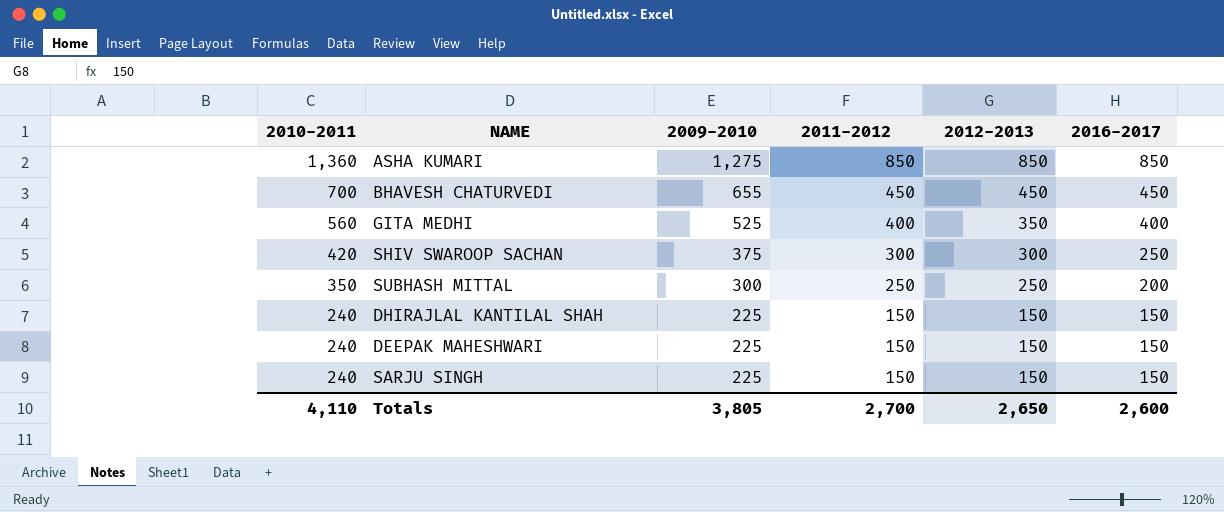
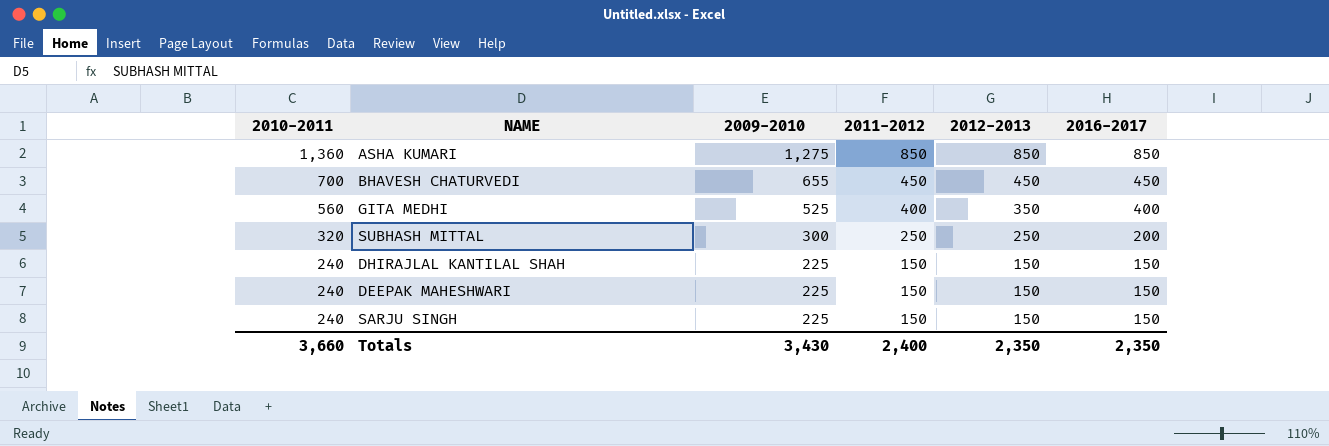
row SHIV SWAROOP SACHAN: 420 | 375 | 300 | 300 | 250 -> none
SUBHASH MITTAL | 2010-2011: 350 -> 320
Totals | 2010-2011: 4,110 -> 3,660
Totals | 2009-2010: 3,805 -> 3,430
Totals | 2011-2012: 2,700 -> 2,400
Totals | 2012-2013: 2,650 -> 2,350
Totals | 2016-2017: 2,600 -> 2,350

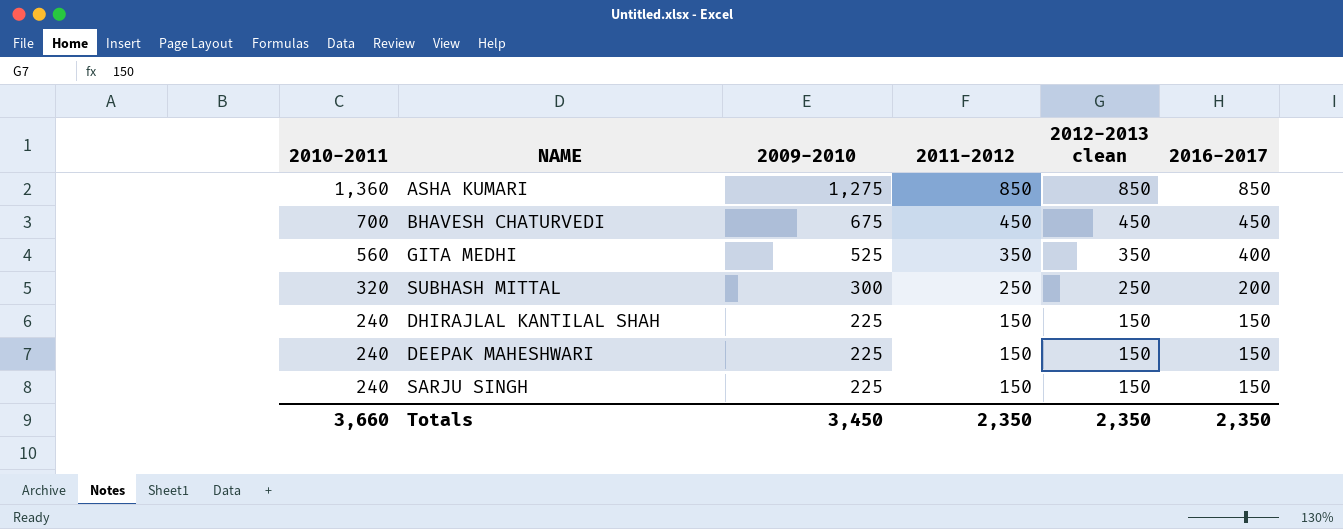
column name: 2012-2013 -> 2012-2013 clean
BHAVESH CHATURVEDI | 2009-2010: 655 -> 675
GITA MEDHI | 2011-2012: 400 -> 350
Totals | 2009-2010: 3,430 -> 3,450
Totals | 2011-2012: 2,400 -> 2,350

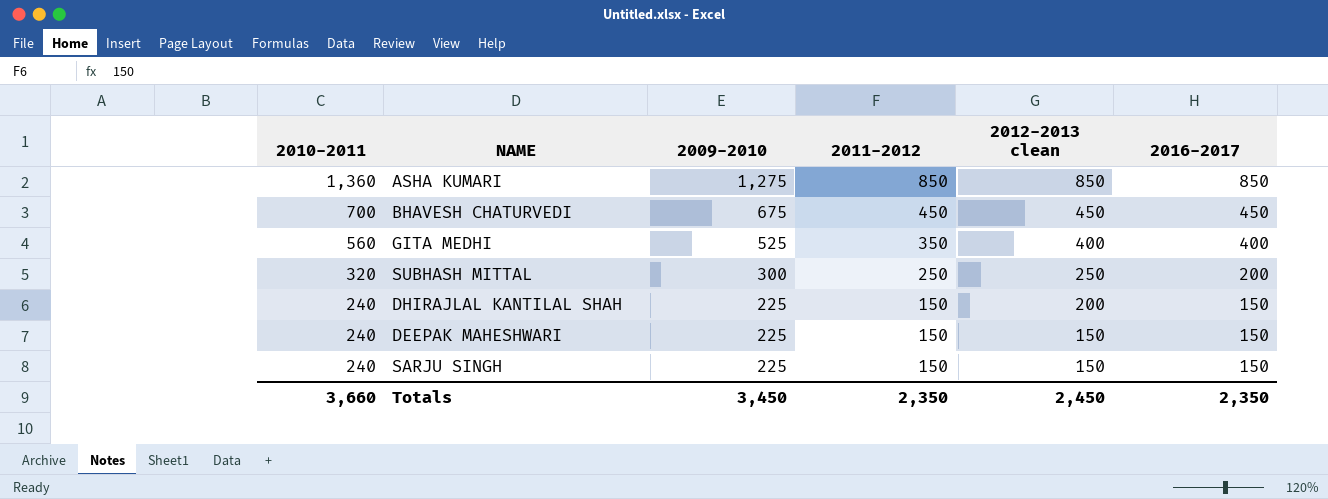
GITA MEDHI | 2012-2013 clean: 350 -> 400
DHIRAJLAL KANTILAL SHAH | 2012-2013 clean: 150 -> 200
Totals | 2012-2013 clean: 2,350 -> 2,450

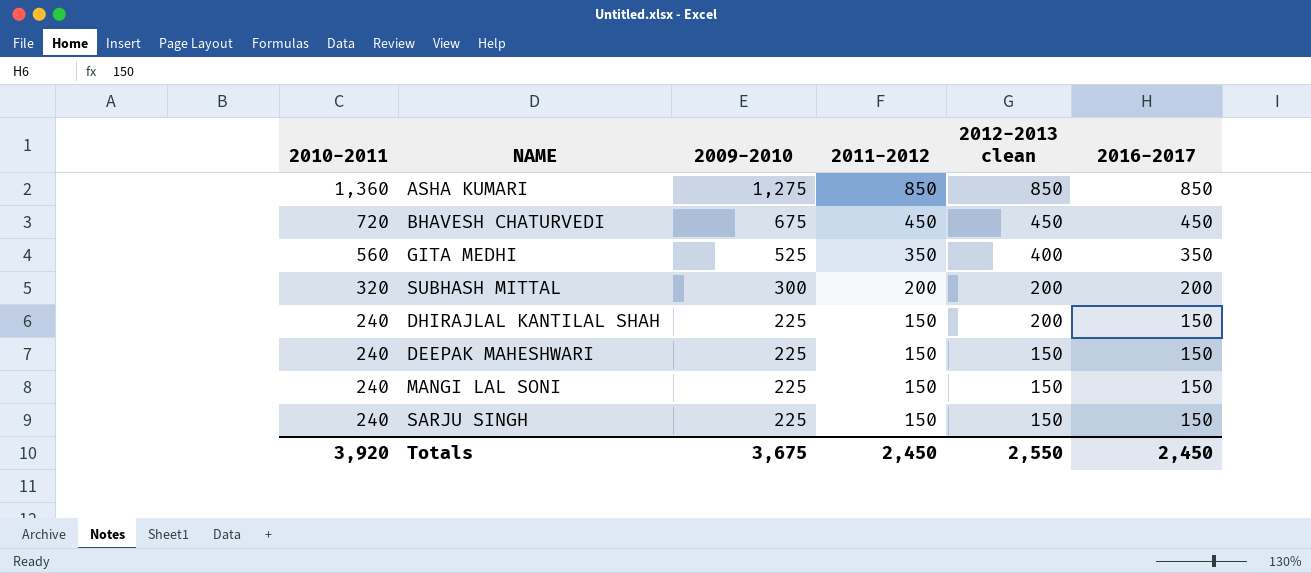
BHAVESH CHATURVEDI | 2010-2011: 700 -> 720
GITA MEDHI | 2016-2017: 400 -> 350
SUBHASH MITTAL | 2011-2012: 250 -> 200
SUBHASH MITTAL | 2012-2013 clean: 250 -> 200
row MANGI LAL SONI: none -> 240 | 225 | 150 | 150 | 150
Totals | 2010-2011: 3,660 -> 3,920
Totals | 2009-2010: 3,450 -> 3,675
Totals | 2011-2012: 2,350 -> 2,450
Totals | 2012-2013 clean: 2,450 -> 2,550
Totals | 2016-2017: 2,350 -> 2,450

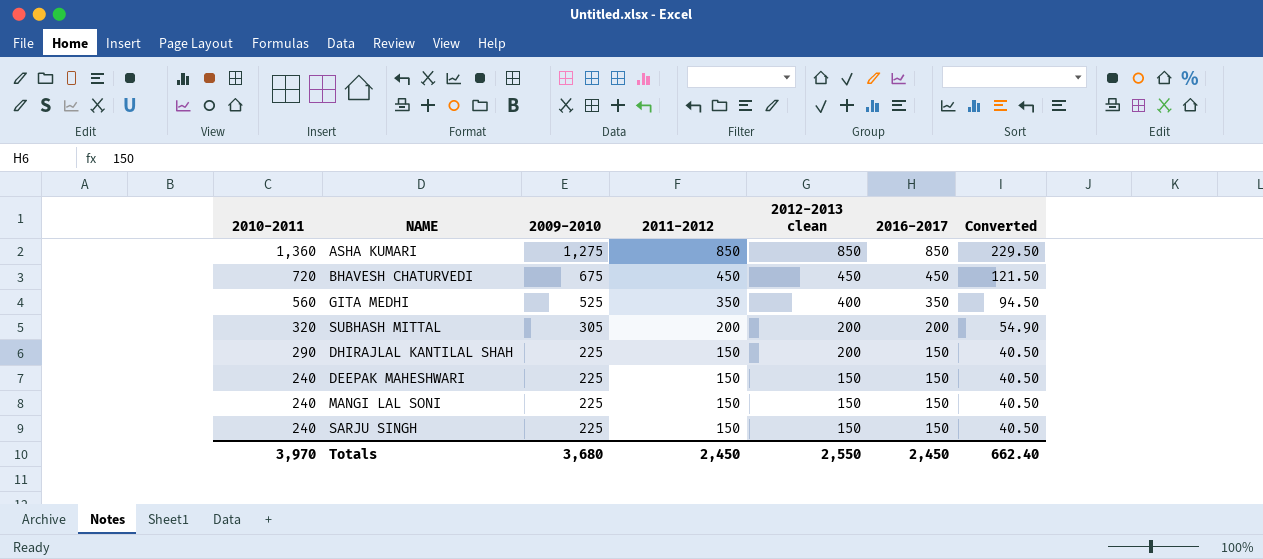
column Converted | formula: none -> [2009-2010] * 0.18
SUBHASH MITTAL | 2009-2010: 300 -> 305
DHIRAJLAL KANTILAL SHAH | 2010-2011: 240 -> 290
Totals | 2010-2011: 3,920 -> 3,970
Totals | 2009-2010: 3,675 -> 3,680

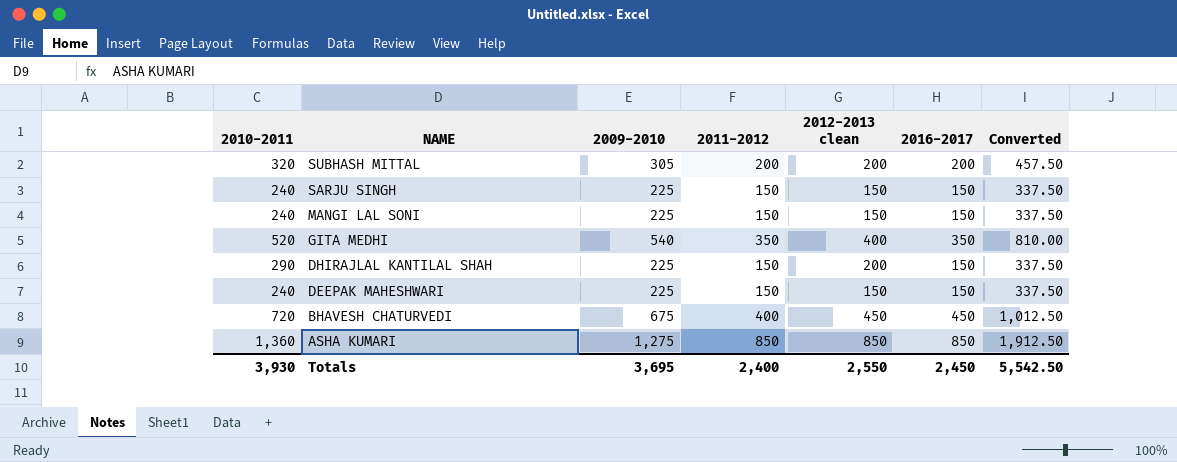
row order: 2010-2011 descending -> NAME descending
column Converted | formula: [2009-2010] * 0.18 -> [2009-2010] * 1.5
GITA MEDHI | 2010-2011: 560 -> 520
GITA MEDHI | 2009-2010: 525 -> 540
BHAVESH CHATURVEDI | 2011-2012: 450 -> 400
Totals | 2010-2011: 3,970 -> 3,930
Totals | 2009-2010: 3,680 -> 3,695
Totals | 2011-2012: 2,450 -> 2,400
Totals | Converted: 662.40 -> 5,542.50

